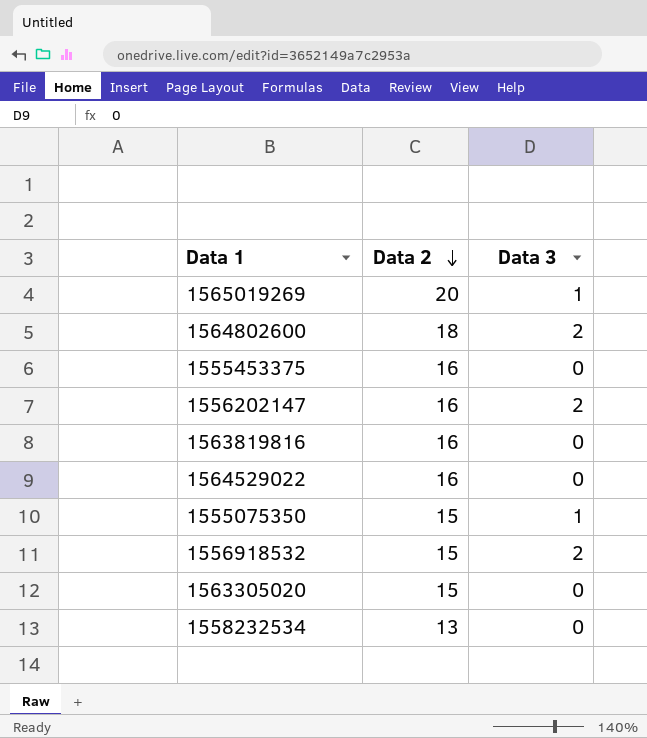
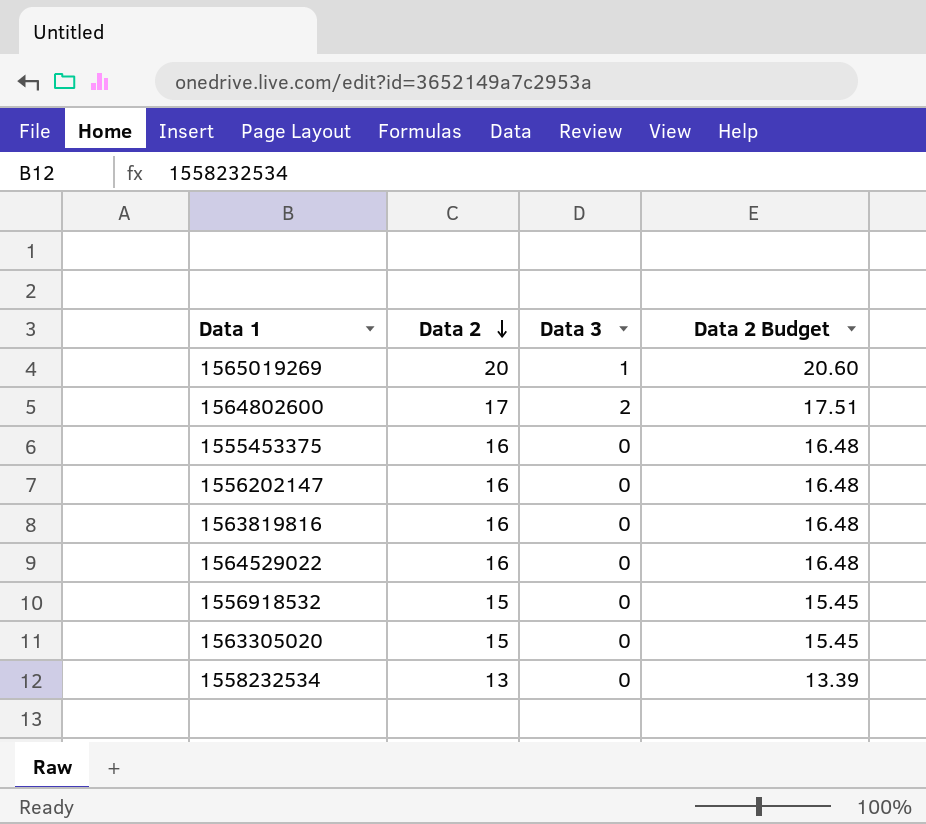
column Data 2 Budget | formula: none -> [Data 2] * 1.03
row 1555075350: 15 | 1 -> none
1564802600 | Data 2: 18 -> 17
1556202147 | Data 3: 2 -> 0
1556918532 | Data 3: 2 -> 0

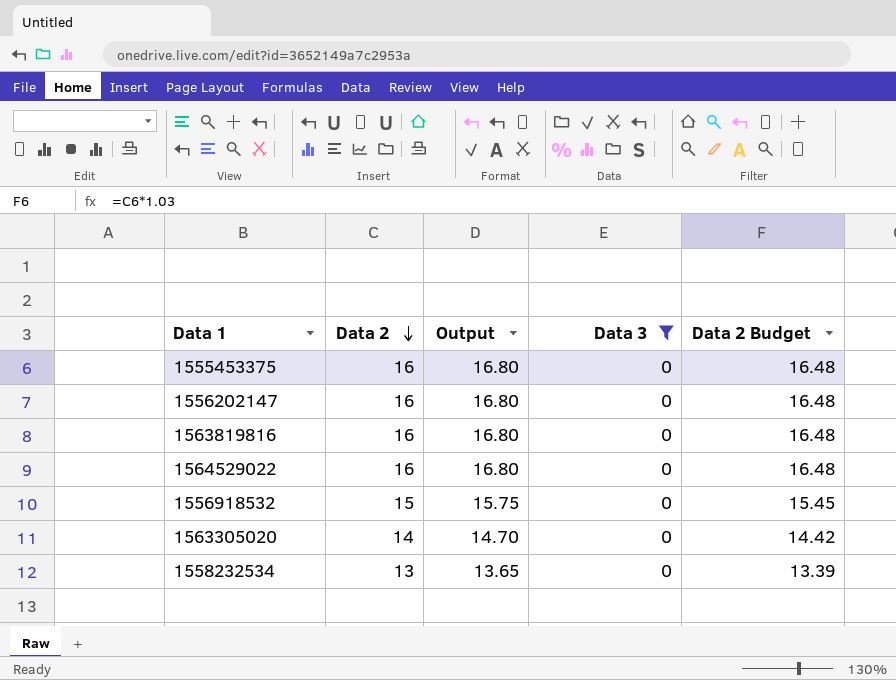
filter: none -> Data 3 = 0
column Output | formula: none -> [Data 2] * 1.05
1563305020 | Data 2: 15 -> 14
1563305020 | Data 2 Budget: 15.45 -> 14.42

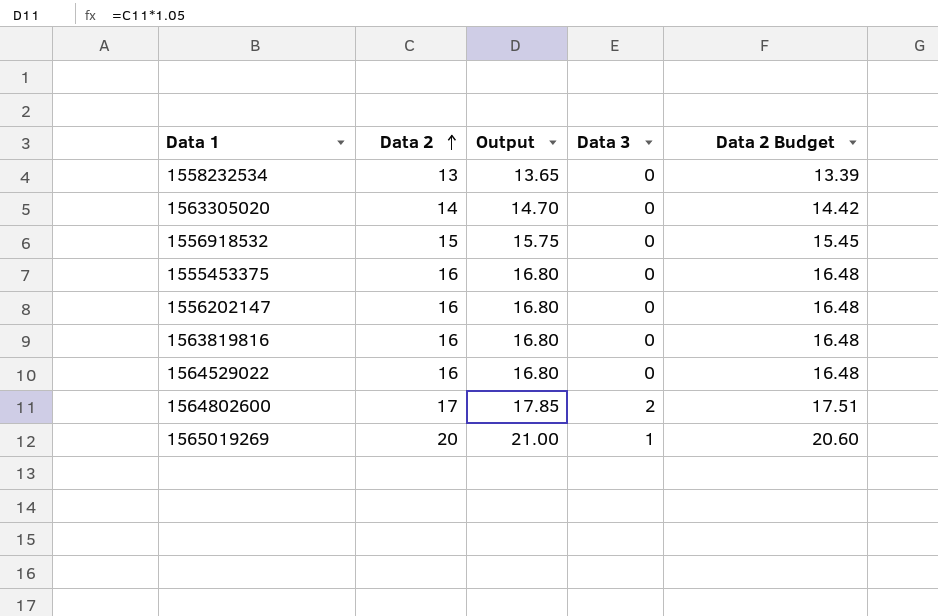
filter: Data 3 = 0 -> none
row order: Data 2 descending -> Data 2 ascending

